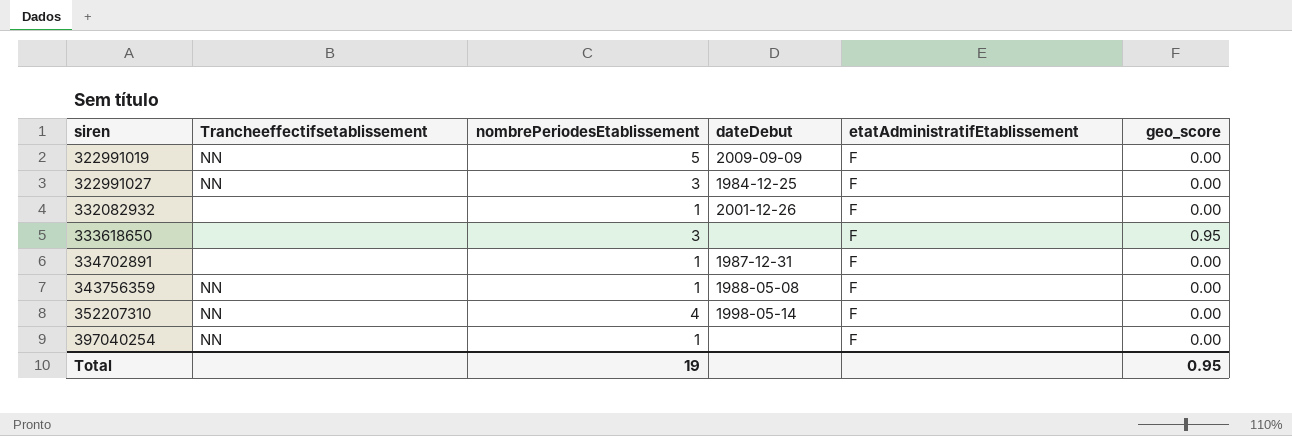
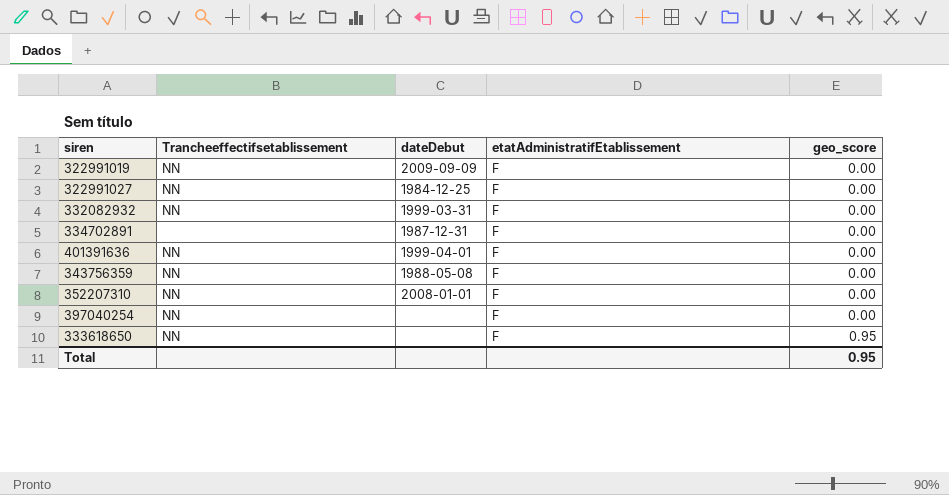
row order: siren ascending -> geo_score ascending
column nombrePeriodesEtablissement | position: 3 -> none
332082932 | Trancheeffectifsetablissement: none -> NN
332082932 | dateDebut: 2001-12-26 -> 1999-03-31
row 401391636: none -> NN | 1999-04-01 | F | 0.00
352207310 | dateDebut: 1998-05-14 -> 2008-01-01
333618650 | Trancheeffectifsetablissement: none -> NN

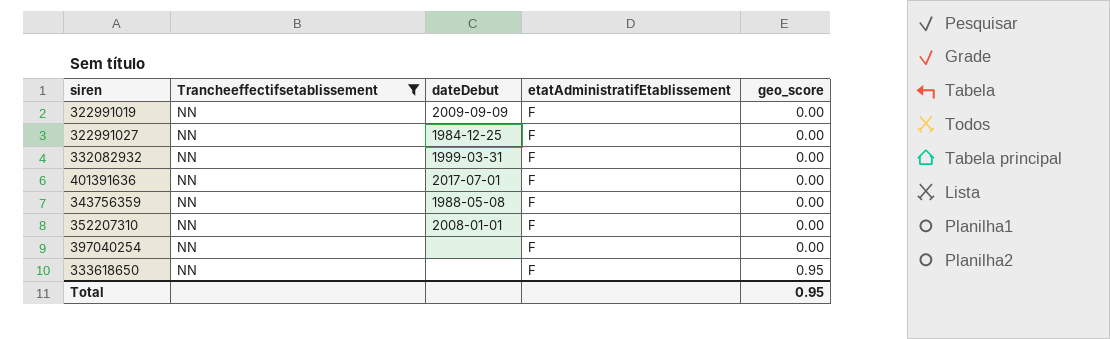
filter: none -> Trancheeffectifsetablissement = NN
401391636 | dateDebut: 1999-04-01 -> 2017-07-01

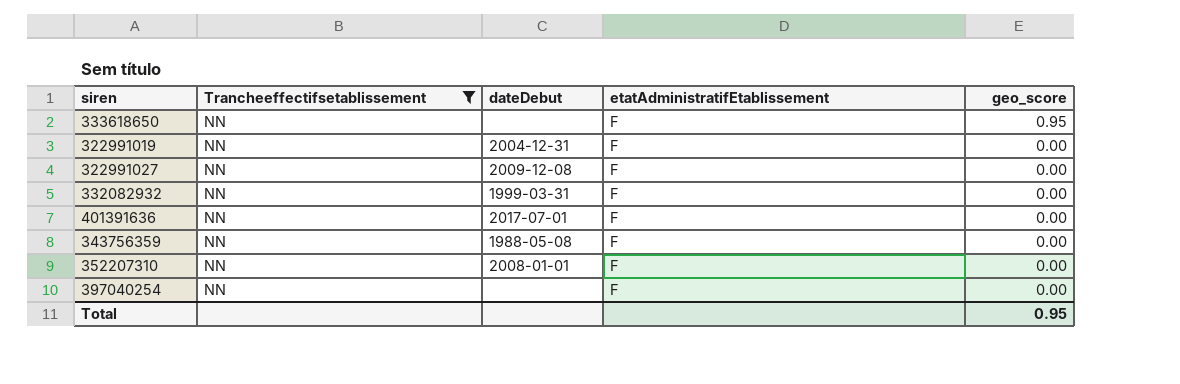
row order: geo_score ascending -> geo_score descending
322991019 | dateDebut: 2009-09-09 -> 2004-12-31
322991027 | dateDebut: 1984-12-25 -> 2009-12-08

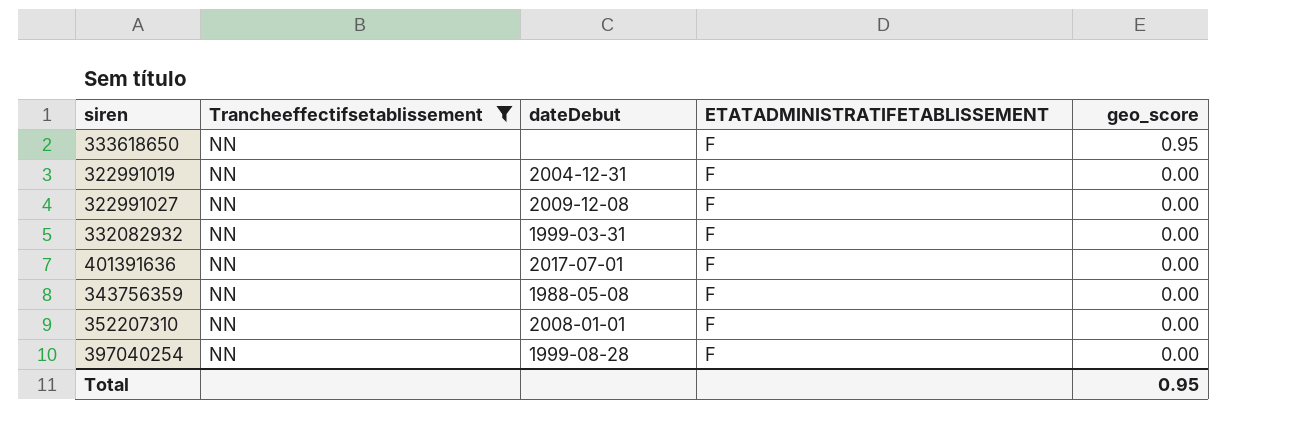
column name: etatAdministratifEtablissement -> ETATADMINISTRATIFETABLISSEMENT
397040254 | dateDebut: none -> 1999-08-28

